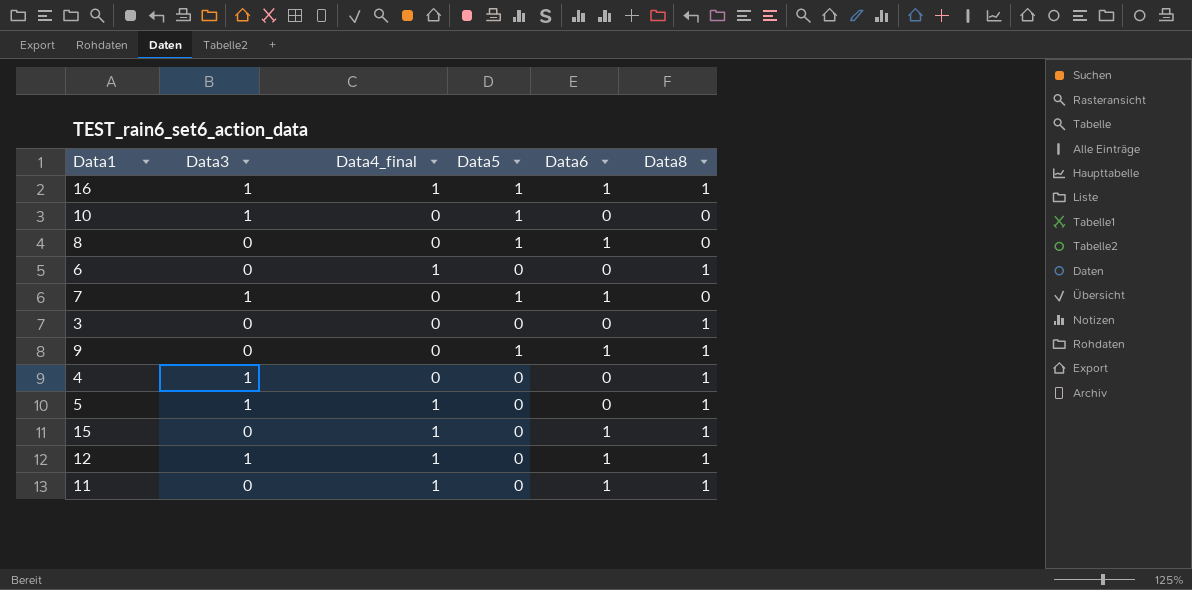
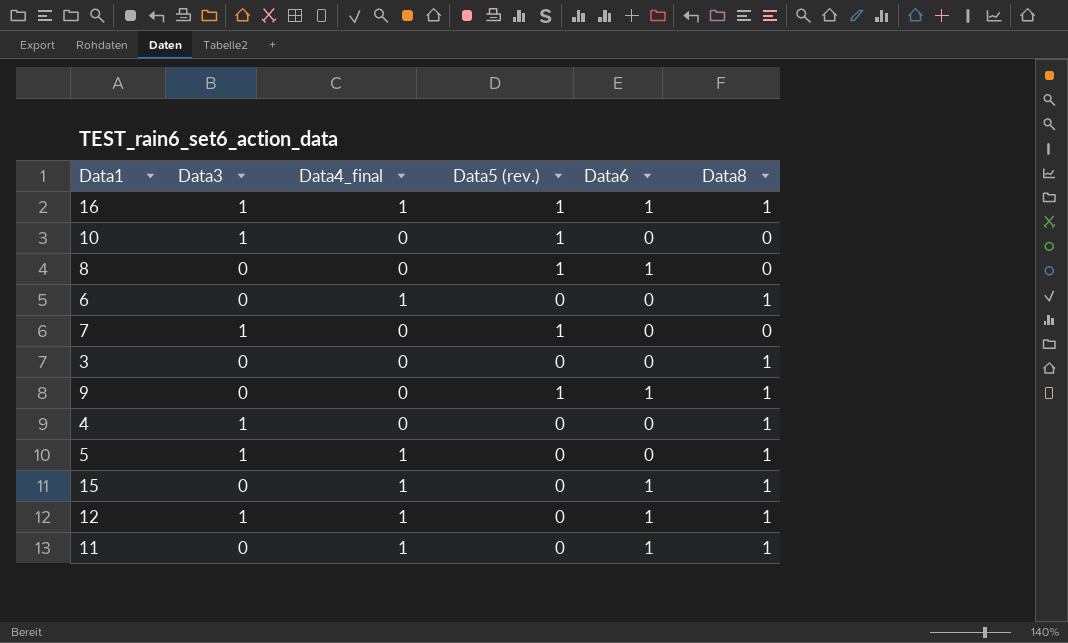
column name: Data5 -> Data5 (rev.)
7 | Data6: 1 -> 0

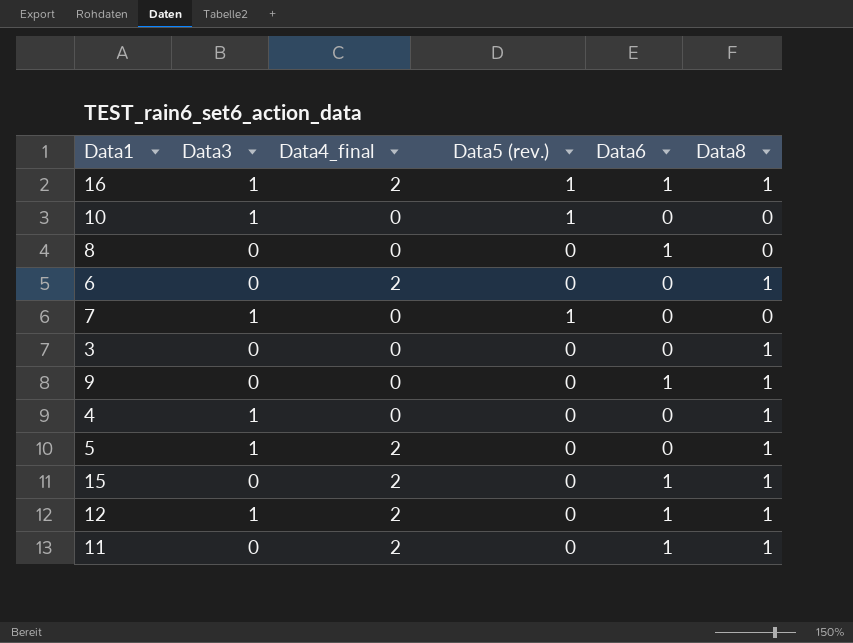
16 | Data4_final: 1 -> 2
8 | Data5 (rev.): 1 -> 0
6 | Data4_final: 1 -> 2
9 | Data5 (rev.): 1 -> 0
5 | Data4_final: 1 -> 2
15 | Data4_final: 1 -> 2
12 | Data4_final: 1 -> 2
11 | Data4_final: 1 -> 2

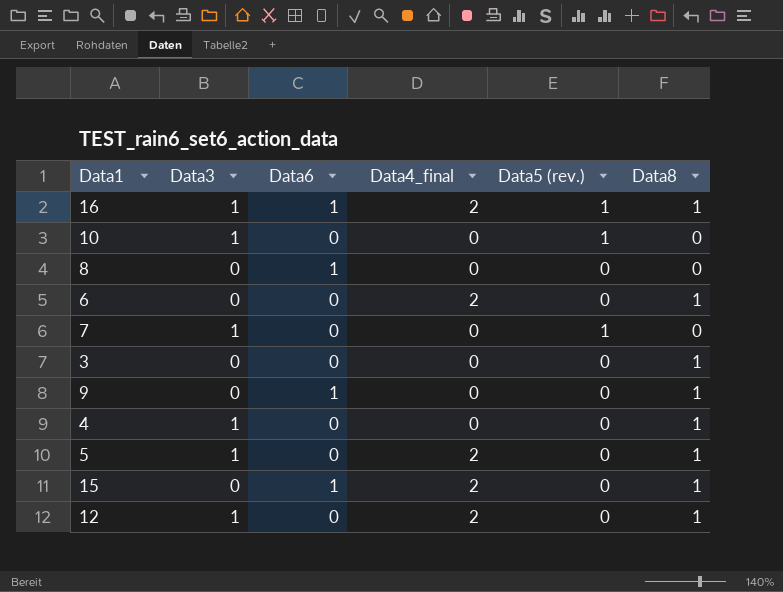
column Data6 | position: 5 -> 3
row 11: 0 | 2 | 0 | 1 | 1 -> none
12 | Data6: 1 -> 0

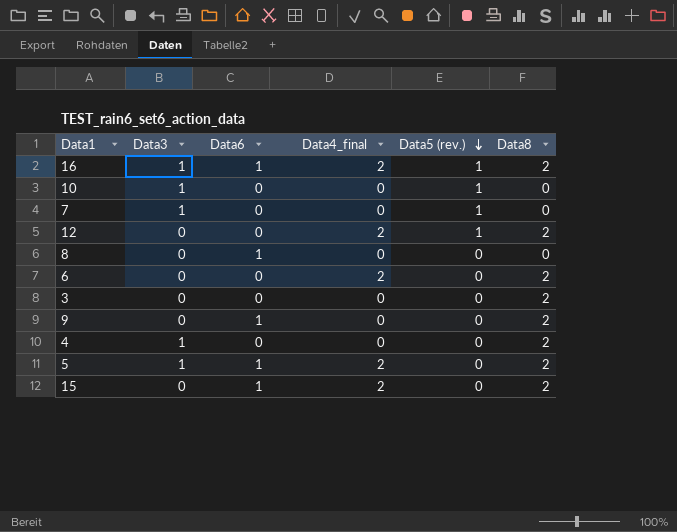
row order: none -> Data5 (rev.) descending
16 | Data8: 1 -> 2
12 | Data3: 1 -> 0
12 | Data5 (rev.): 0 -> 1
12 | Data8: 1 -> 2
6 | Data8: 1 -> 2
3 | Data8: 1 -> 2
9 | Data8: 1 -> 2
4 | Data8: 1 -> 2
5 | Data6: 0 -> 1
5 | Data8: 1 -> 2
15 | Data8: 1 -> 2

